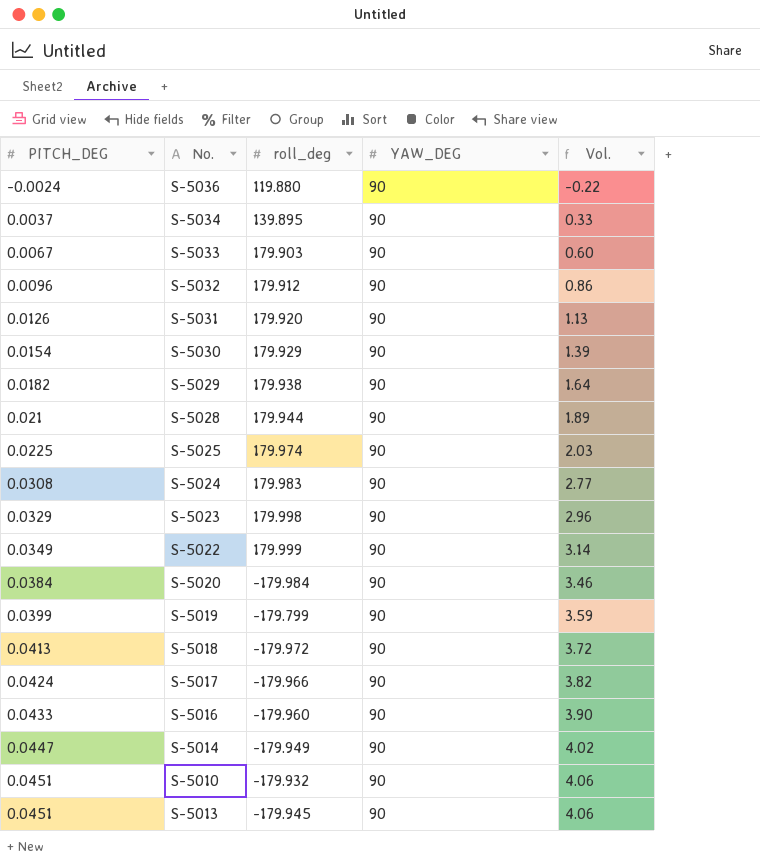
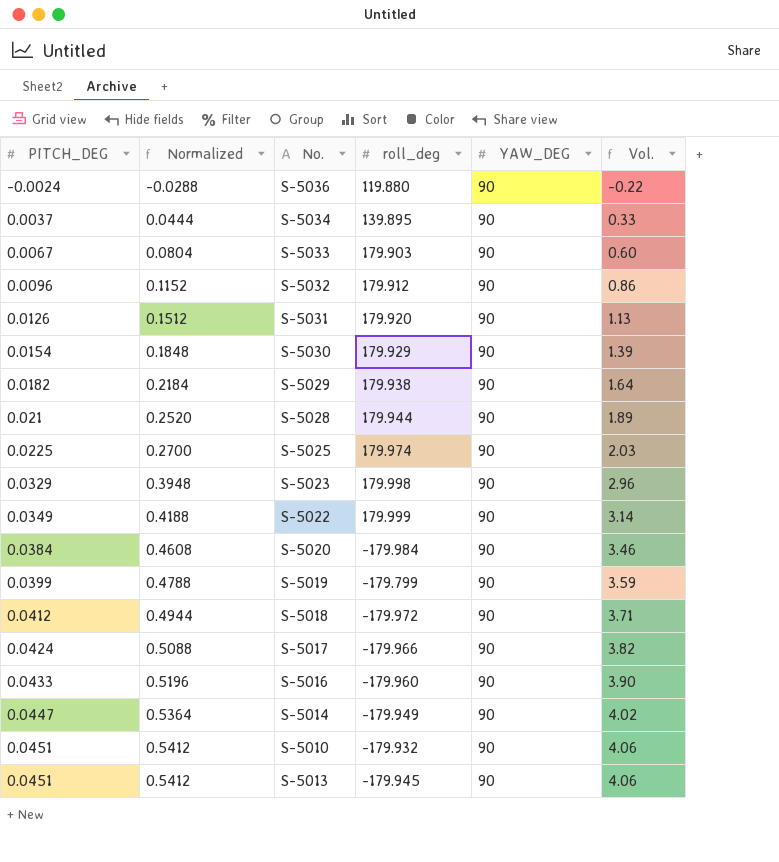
column Normalized | formula: none -> [PITCH_DEG] * 12
row S-5024: 0.0308 | 179.983 | 90 | 2.77 -> none
S-5018 | PITCH_DEG: 0.0413 -> 0.0412
S-5018 | Vol.: 3.72 -> 3.71

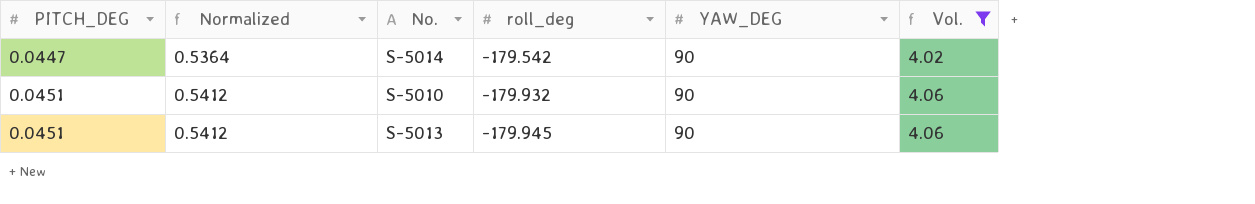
filter: none -> Vol. >= 4.02
S-5014 | roll_deg: -179.949 -> -179.542

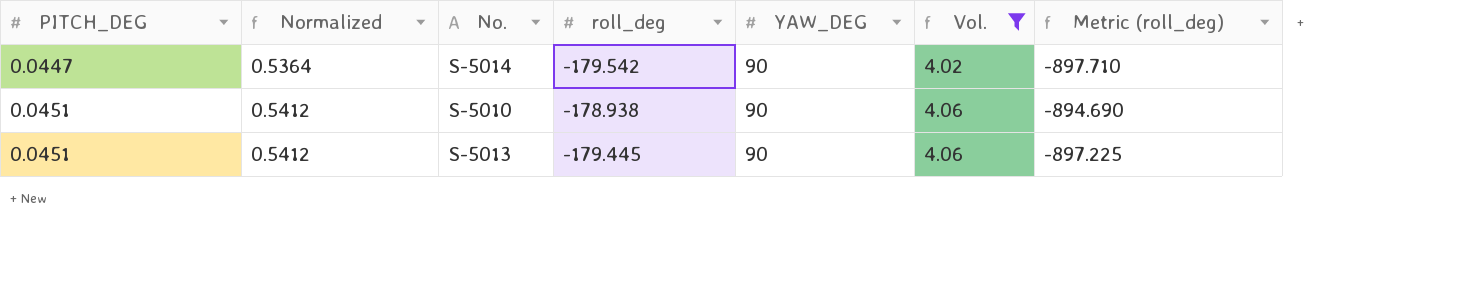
column Metric (roll_deg) | formula: none -> [roll_deg] * 5
S-5010 | roll_deg: -179.932 -> -178.938
S-5013 | roll_deg: -179.945 -> -179.445

